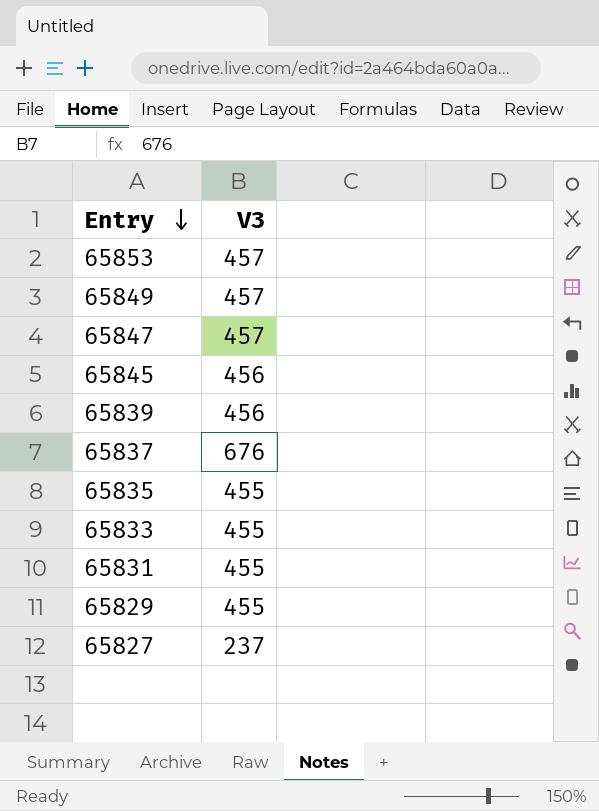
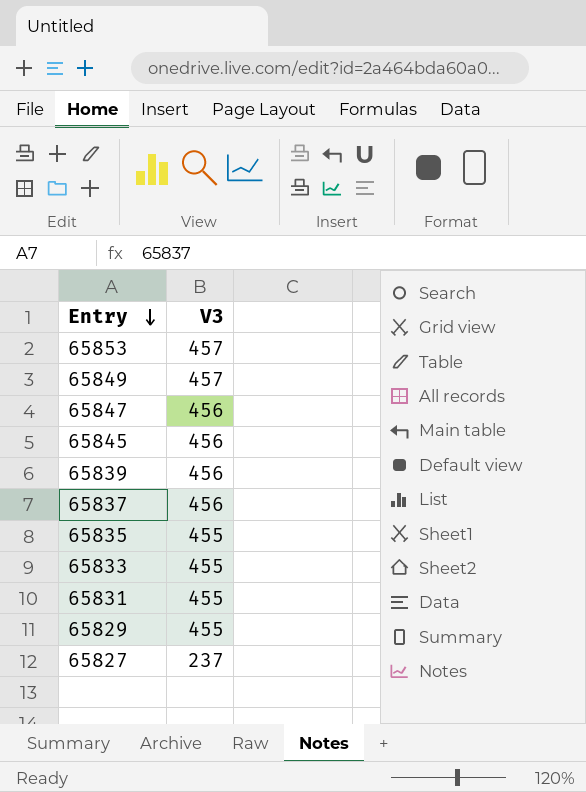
65847 | V3: 457 -> 456
65837 | V3: 676 -> 456

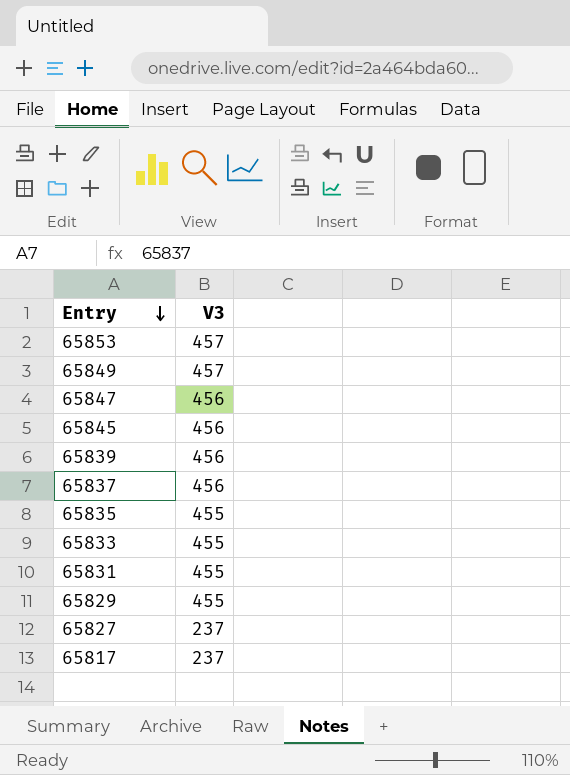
row 65817: none -> 237

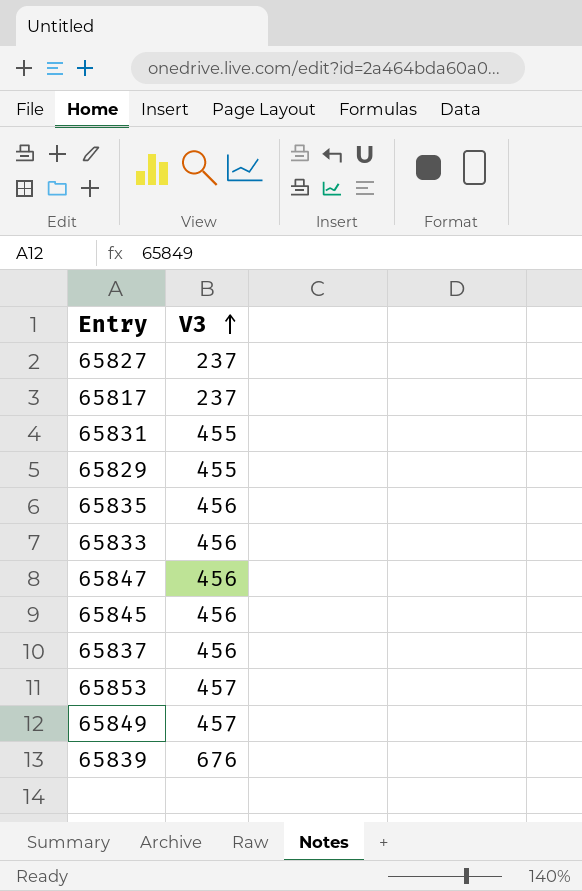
row order: Entry descending -> V3 ascending
65835 | V3: 455 -> 456
65833 | V3: 455 -> 456
65839 | V3: 456 -> 676

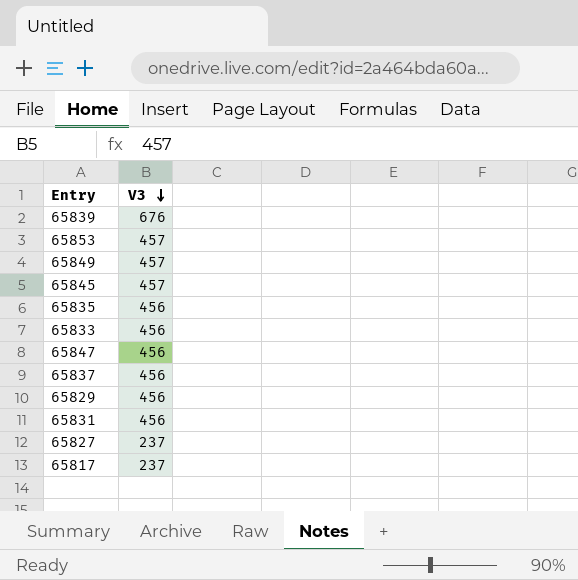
row order: V3 ascending -> V3 descending
65845 | V3: 456 -> 457
65829 | V3: 455 -> 456
65831 | V3: 455 -> 456

